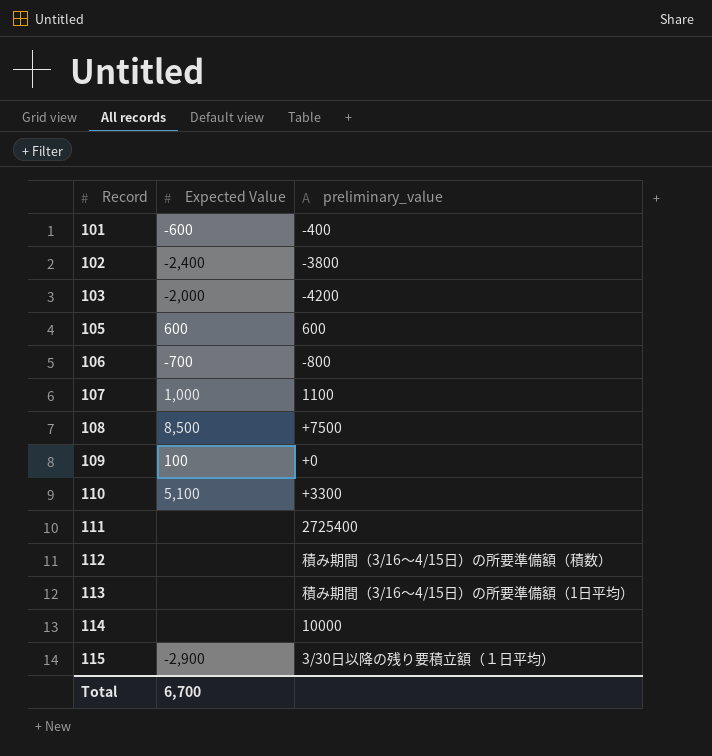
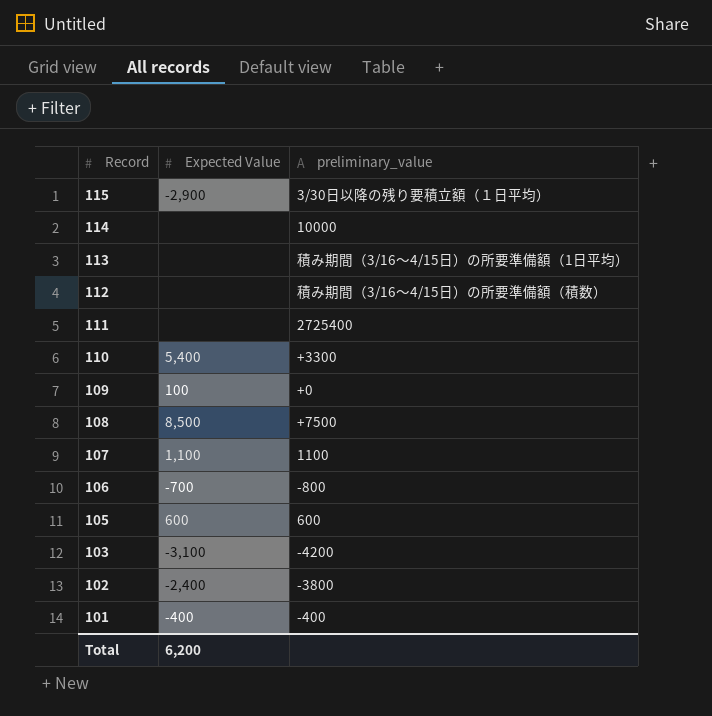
row order: Record ascending -> Record descending
110 | Expected Value: 5,100 -> 5,400
107 | Expected Value: 1,000 -> 1,100
103 | Expected Value: -2,000 -> -3,100
101 | Expected Value: -600 -> -400
Total | Expected Value: 6,700 -> 6,200

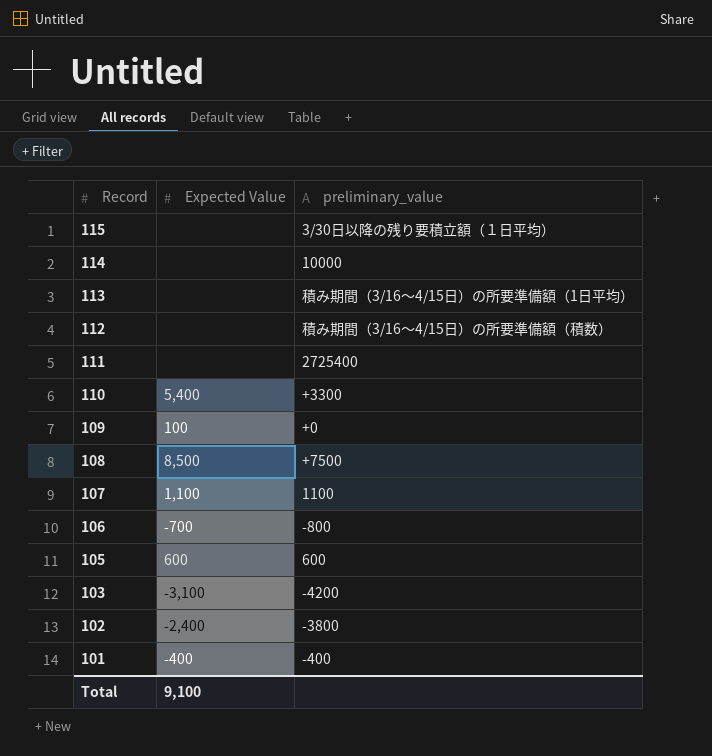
115 | Expected Value: -2,900 -> none
Total | Expected Value: 6,200 -> 9,100

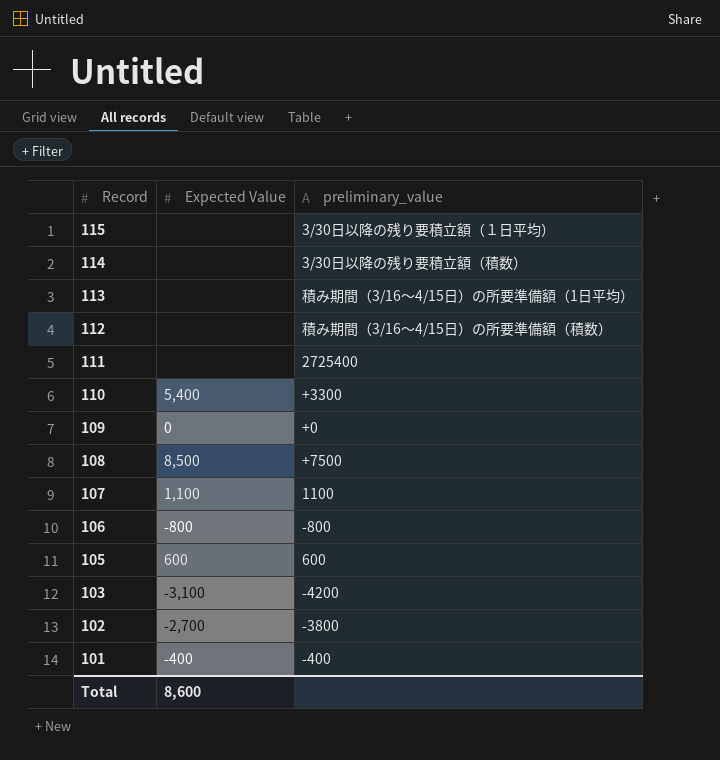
114 | preliminary_value: 10000 -> 3/30日以降の残り要積立額（積数）
109 | Expected Value: 100 -> 0
106 | Expected Value: -700 -> -800
102 | Expected Value: -2,400 -> -2,700
Total | Expected Value: 9,100 -> 8,600

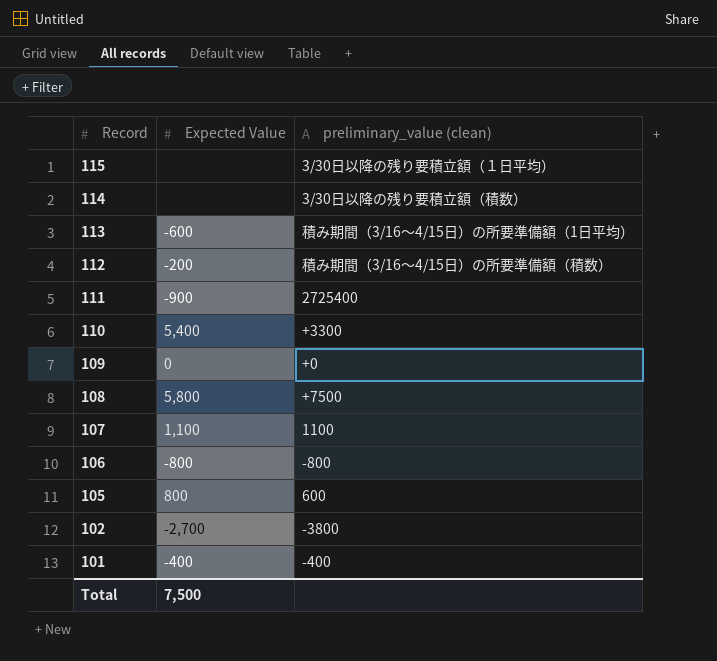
column name: preliminary_value -> preliminary_value (clean)
row 103: -3,100 | -4200 -> none
113 | Expected Value: none -> -600
112 | Expected Value: none -> -200
111 | Expected Value: none -> -900
108 | Expected Value: 8,500 -> 5,800
105 | Expected Value: 600 -> 800
Total | Expected Value: 8,600 -> 7,500

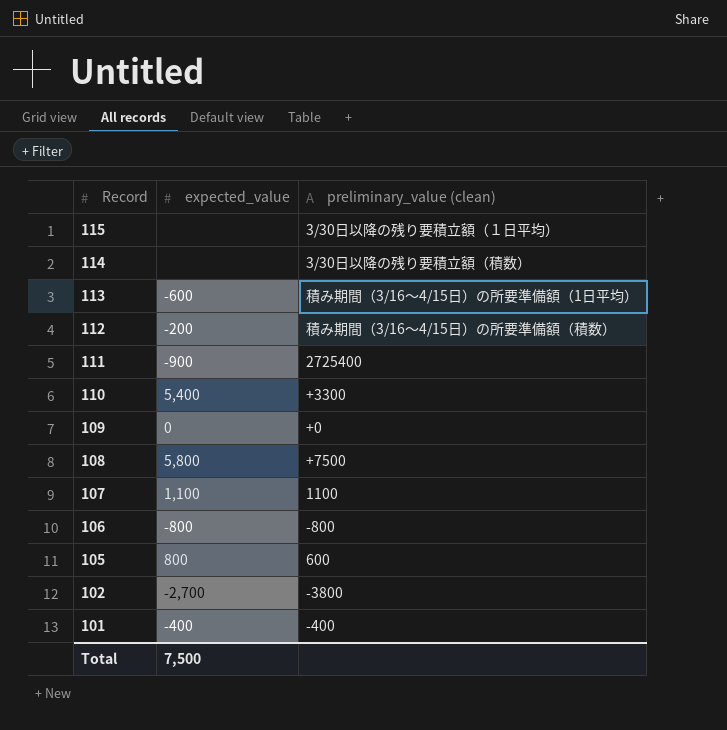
column name: Expected Value -> expected_value

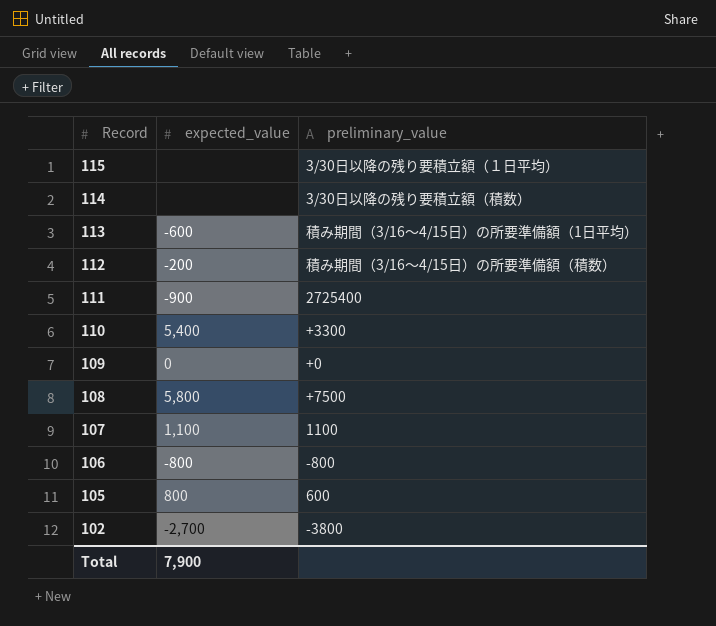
column name: preliminary_value (clean) -> preliminary_value
row 101: -400 | -400 -> none
Total | expected_value: 7,500 -> 7,900

